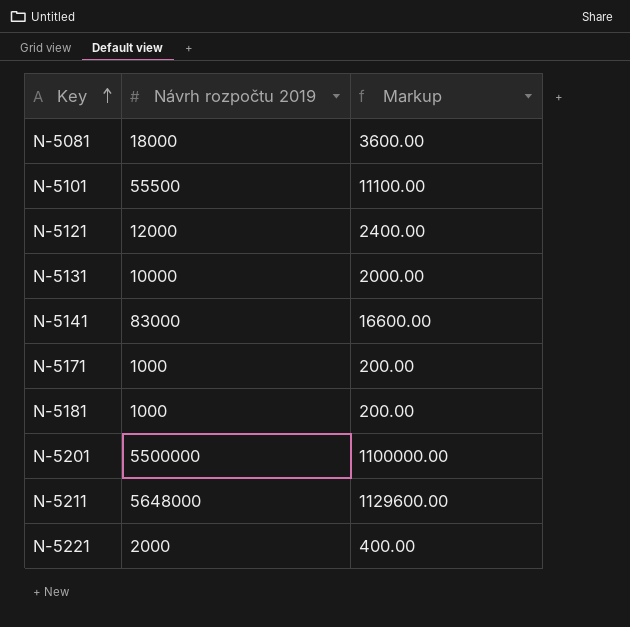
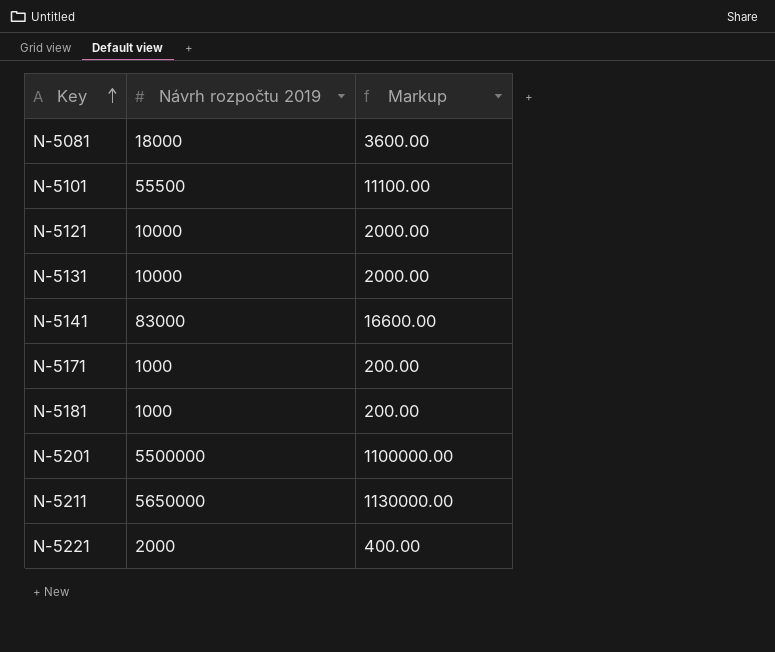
N-5121 | Návrh rozpočtu 2019: 12000 -> 10000
N-5121 | Markup: 2400.00 -> 2000.00
N-5211 | Návrh rozpočtu 2019: 5648000 -> 5650000
N-5211 | Markup: 1129600.00 -> 1130000.00

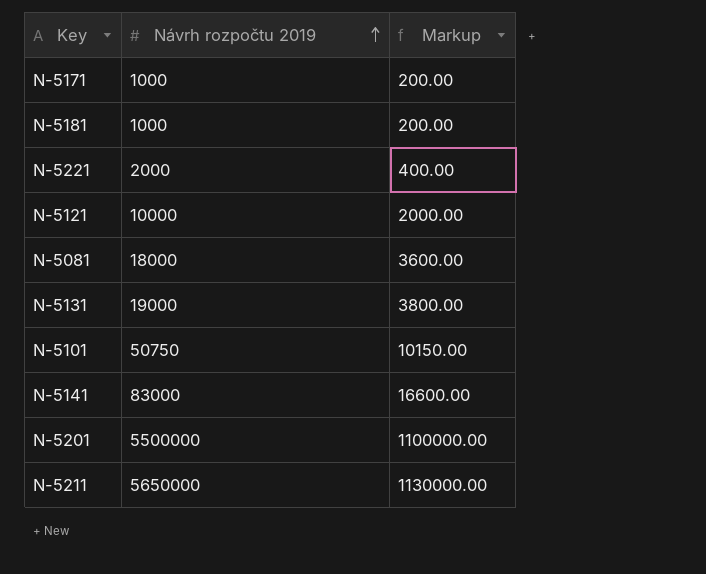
row order: Key ascending -> Návrh rozpočtu 2019 ascending
N-5131 | Návrh rozpočtu 2019: 10000 -> 19000
N-5131 | Markup: 2000.00 -> 3800.00
N-5101 | Návrh rozpočtu 2019: 55500 -> 50750
N-5101 | Markup: 11100.00 -> 10150.00

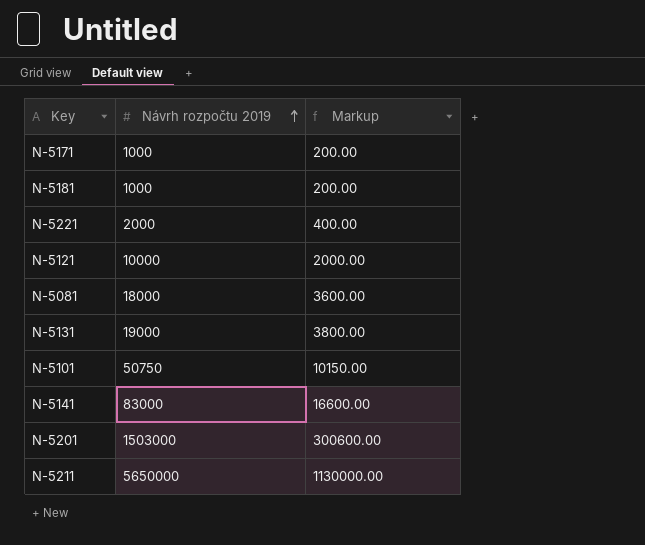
N-5201 | Návrh rozpočtu 2019: 5500000 -> 1503000
N-5201 | Markup: 1100000.00 -> 300600.00

